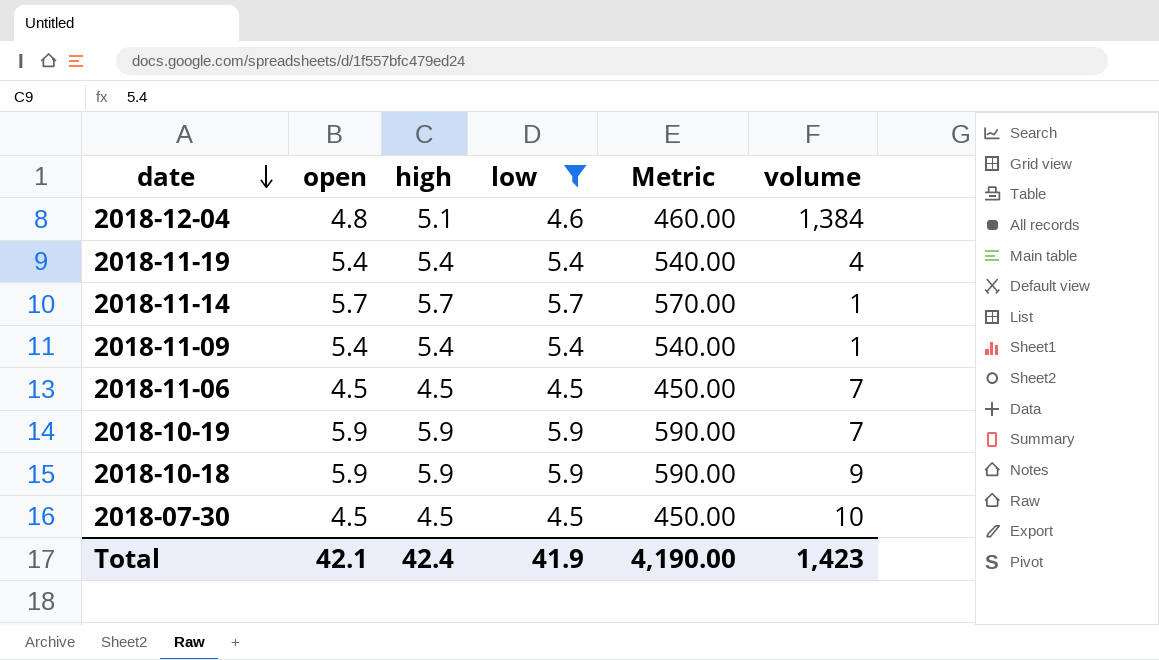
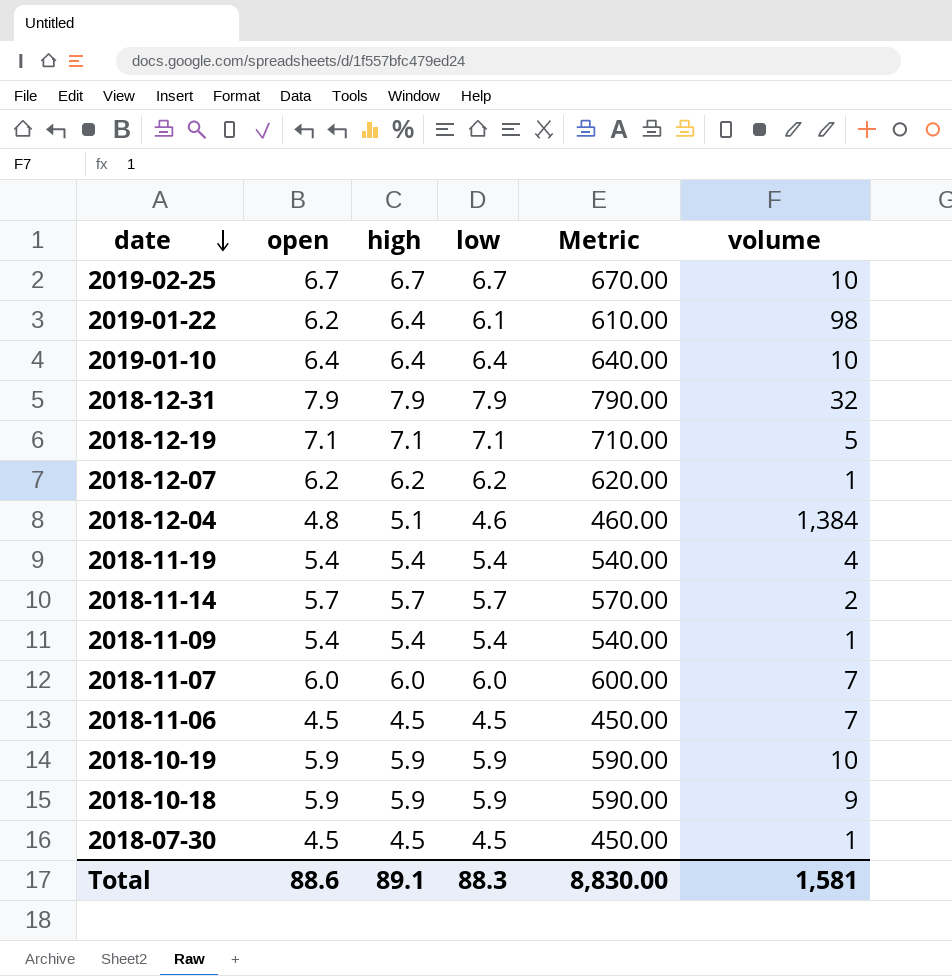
filter: low <= 5.9 -> none
2018-11-14 | volume: 1 -> 2
2018-10-19 | volume: 7 -> 10
2018-07-30 | volume: 10 -> 1
Total | open: 42.1 -> 88.6
Total | high: 42.4 -> 89.1
Total | low: 41.9 -> 88.3
Total | Metric: 4,190.00 -> 8,830.00
Total | volume: 1,423 -> 1,581

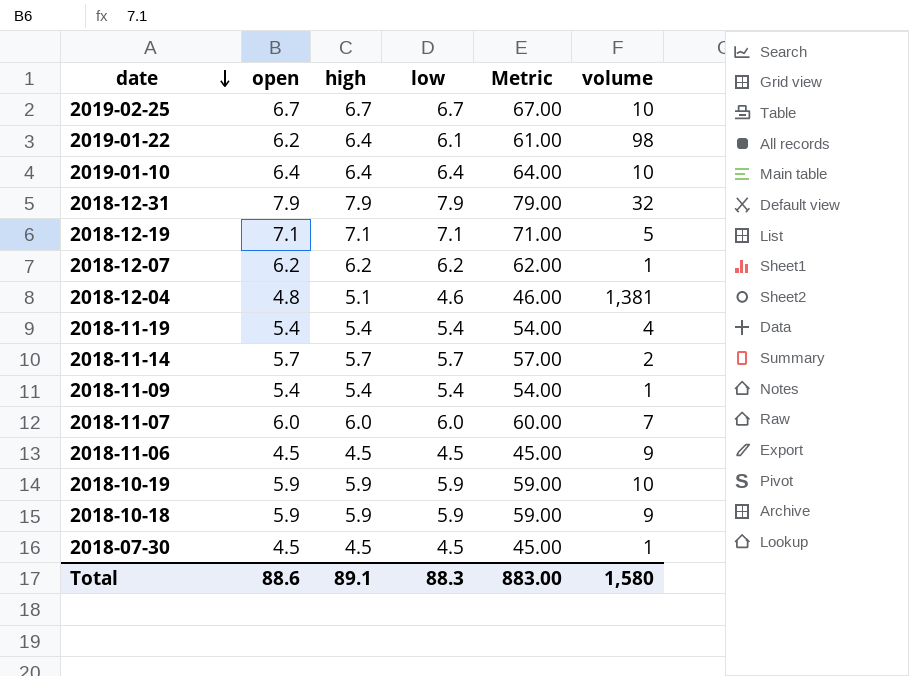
column Metric | formula: [low] * 100 -> [low] * 10
2018-12-04 | volume: 1,384 -> 1,381
2018-11-06 | volume: 7 -> 9
Total | Metric: 8,830.00 -> 883.00
Total | volume: 1,581 -> 1,580

